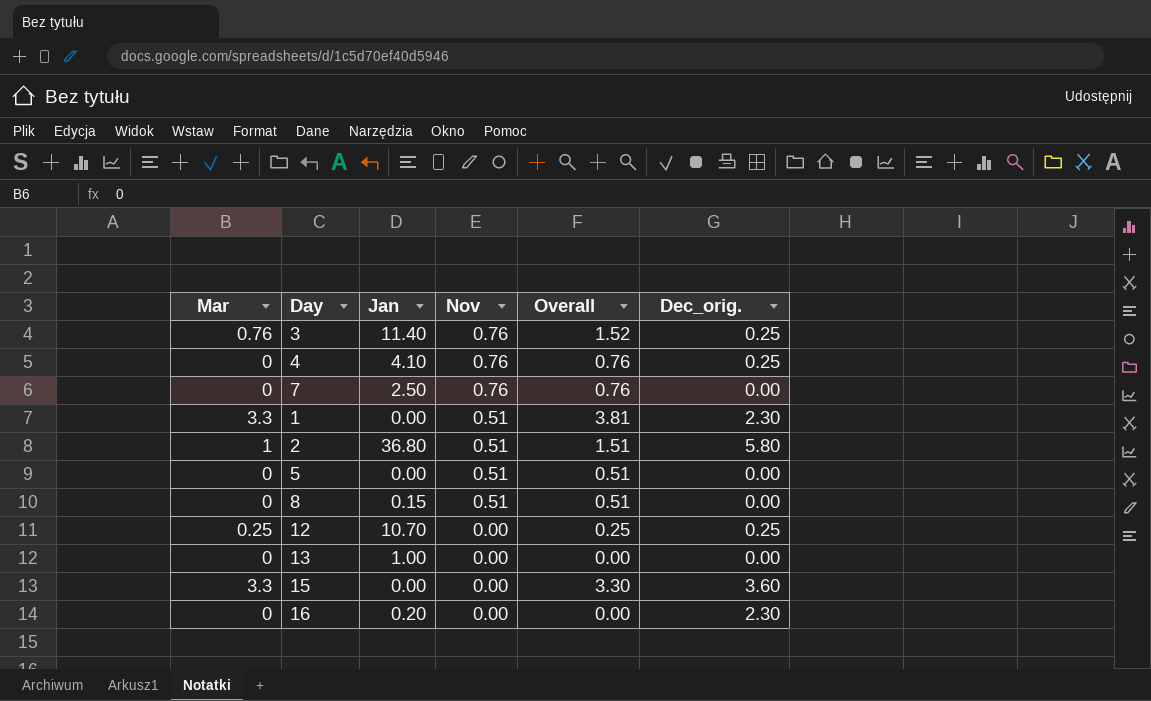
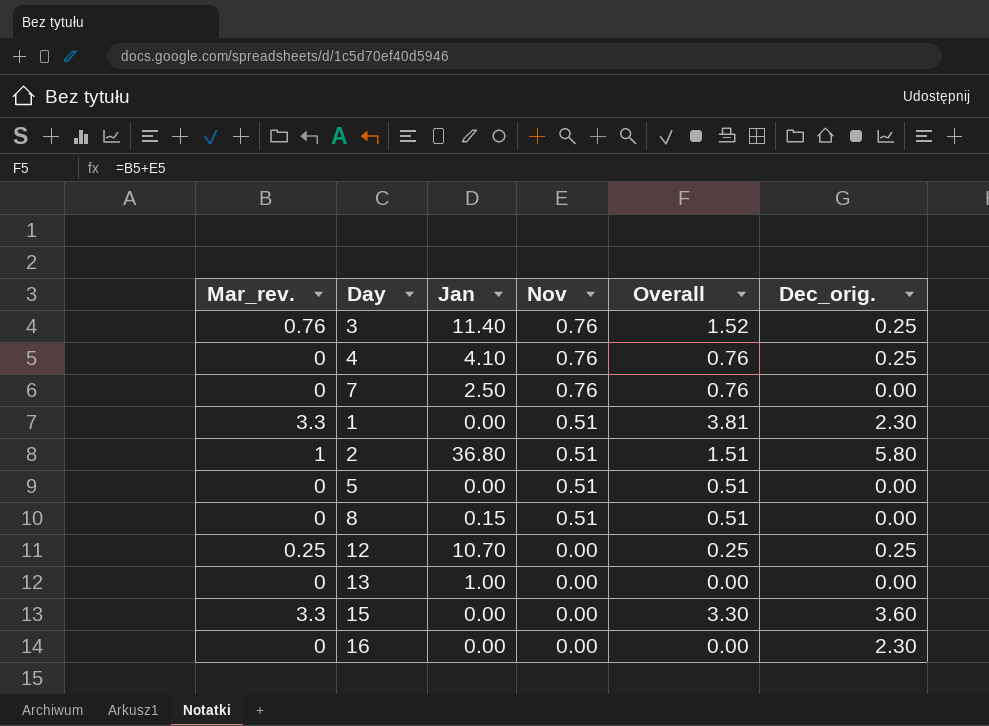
column name: Mar -> Mar_rev.
16 | Jan: 0.20 -> 0.00

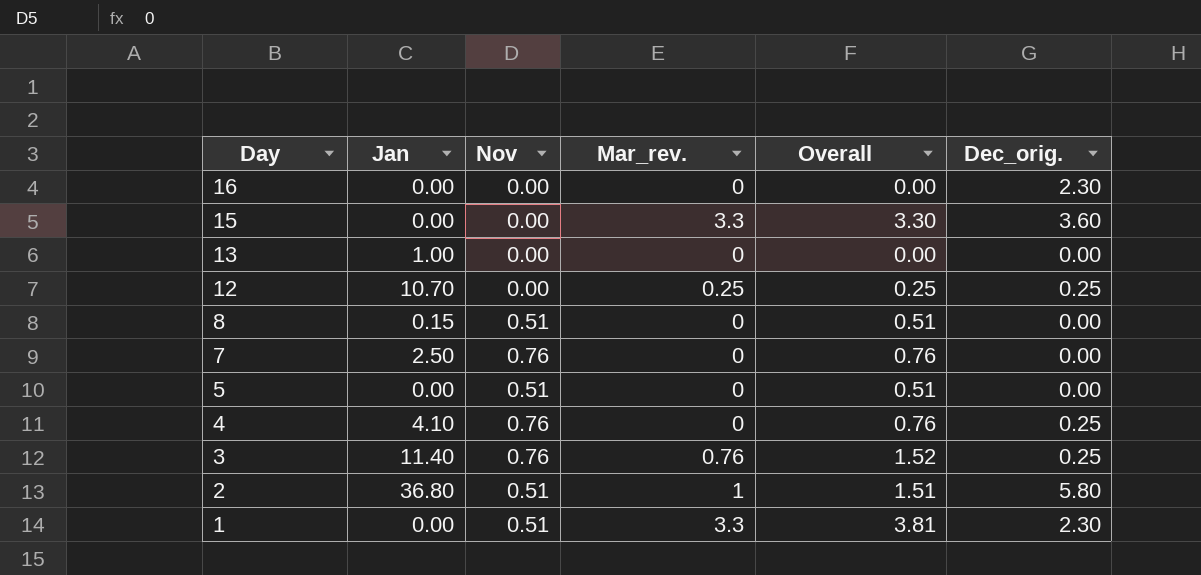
row order: Nov descending -> Day descending
column Mar_rev. | position: 1 -> 4

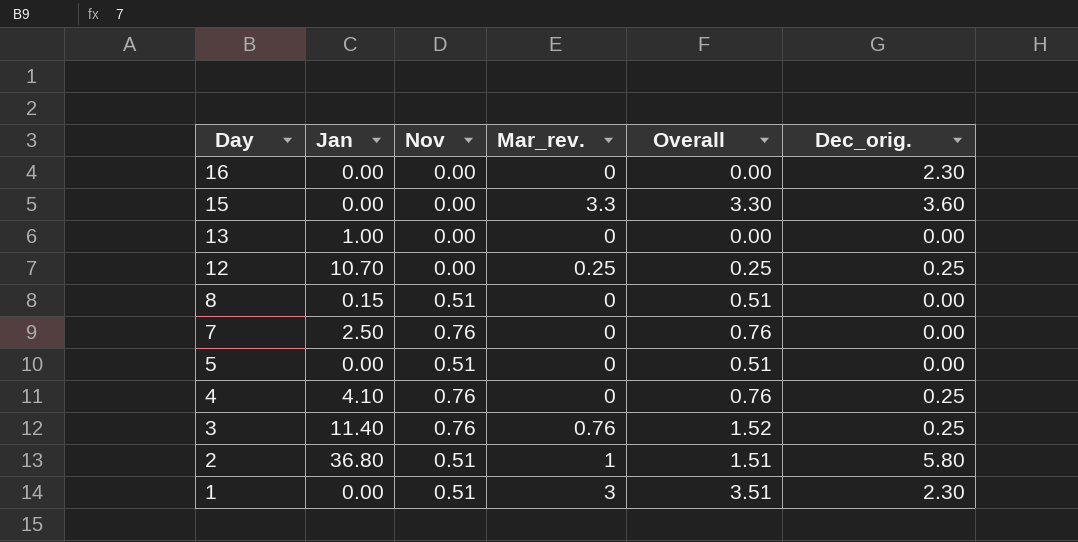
1 | Mar_rev.: 3.3 -> 3
1 | Overall: 3.81 -> 3.51

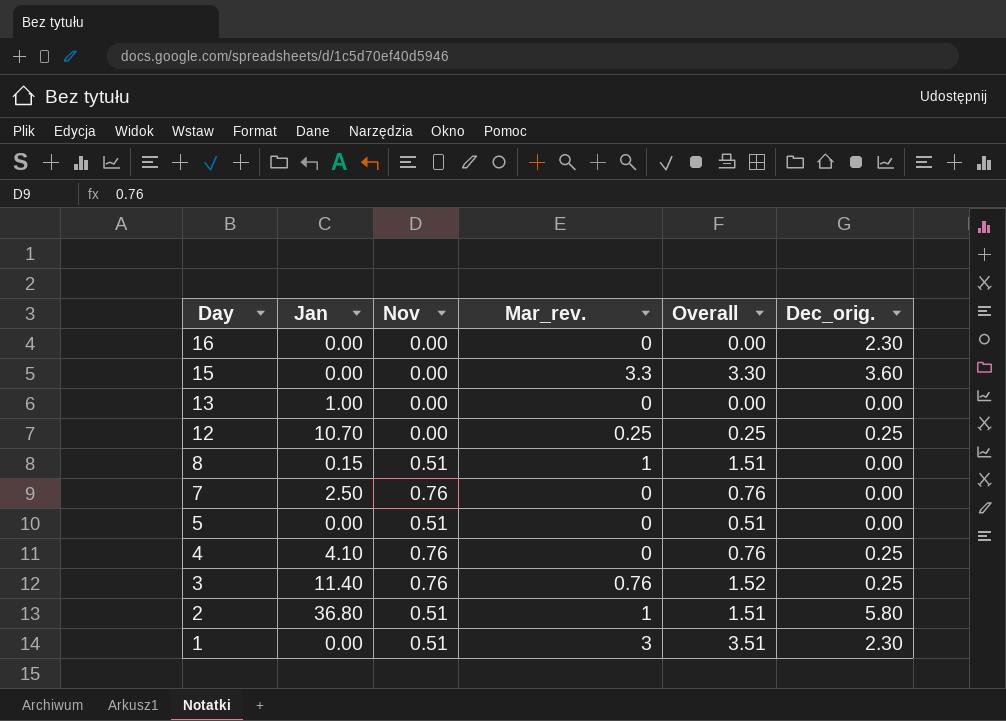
8 | Mar_rev.: 0 -> 1
8 | Overall: 0.51 -> 1.51

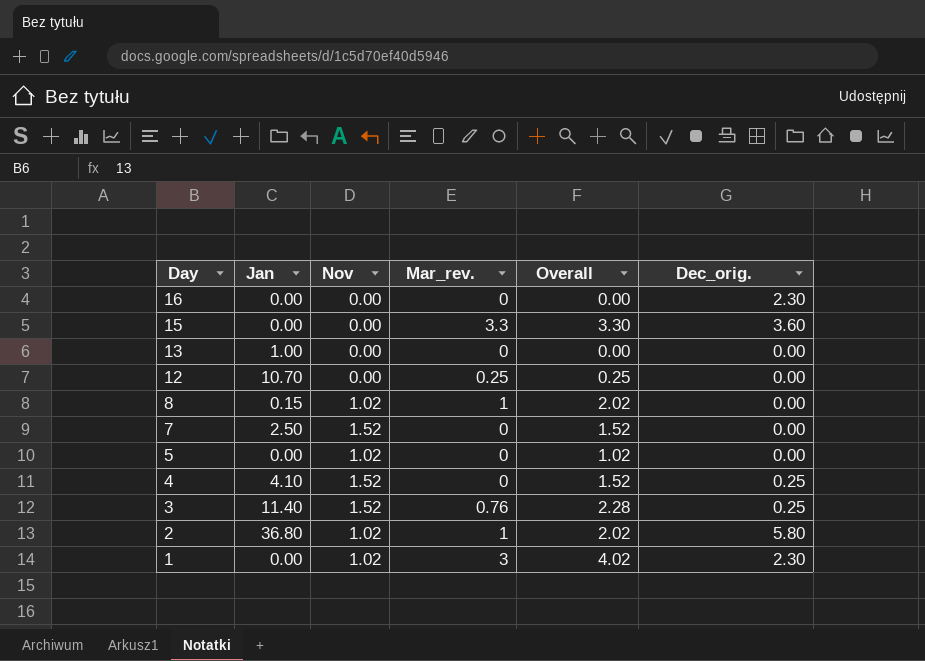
12 | Dec_orig.: 0.25 -> 0.00
8 | Nov: 0.51 -> 1.02
8 | Overall: 1.51 -> 2.02
7 | Nov: 0.76 -> 1.52
7 | Overall: 0.76 -> 1.52
5 | Nov: 0.51 -> 1.02
5 | Overall: 0.51 -> 1.02
4 | Nov: 0.76 -> 1.52
4 | Overall: 0.76 -> 1.52
3 | Nov: 0.76 -> 1.52
3 | Overall: 1.52 -> 2.28
2 | Nov: 0.51 -> 1.02
2 | Overall: 1.51 -> 2.02
1 | Nov: 0.51 -> 1.02
1 | Overall: 3.51 -> 4.02

